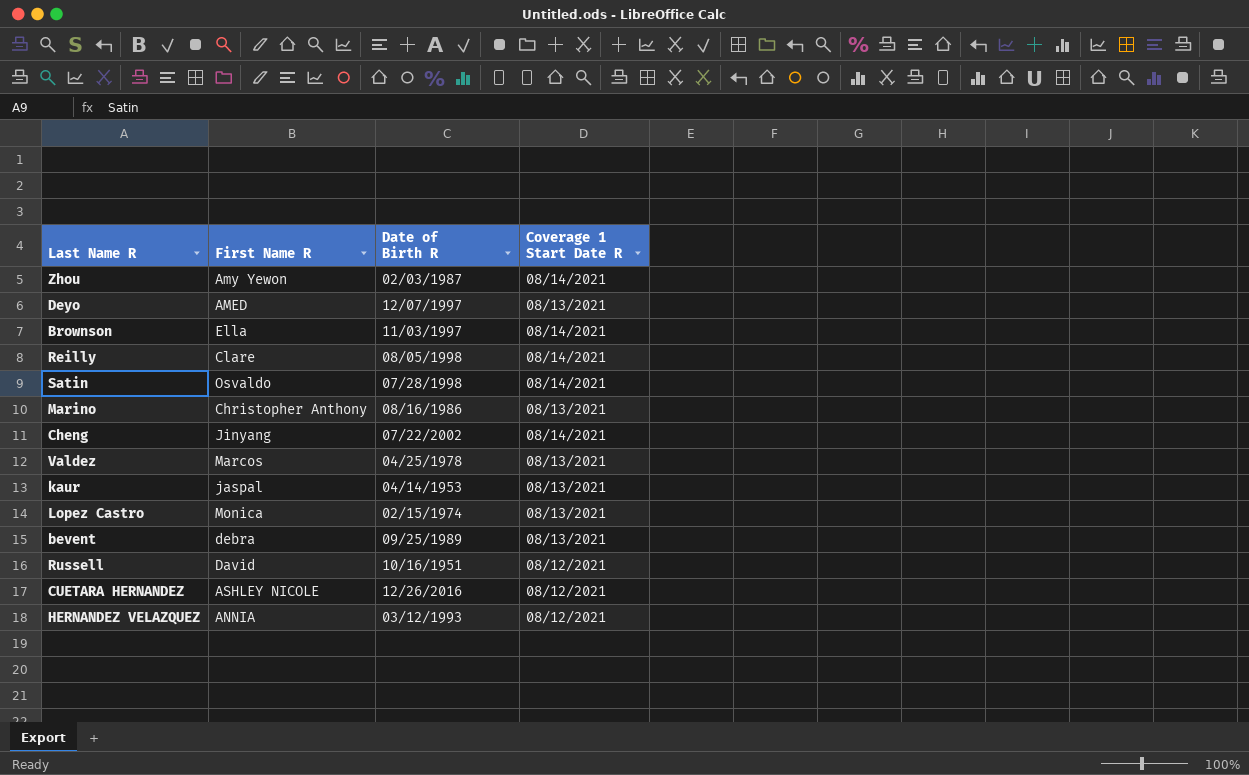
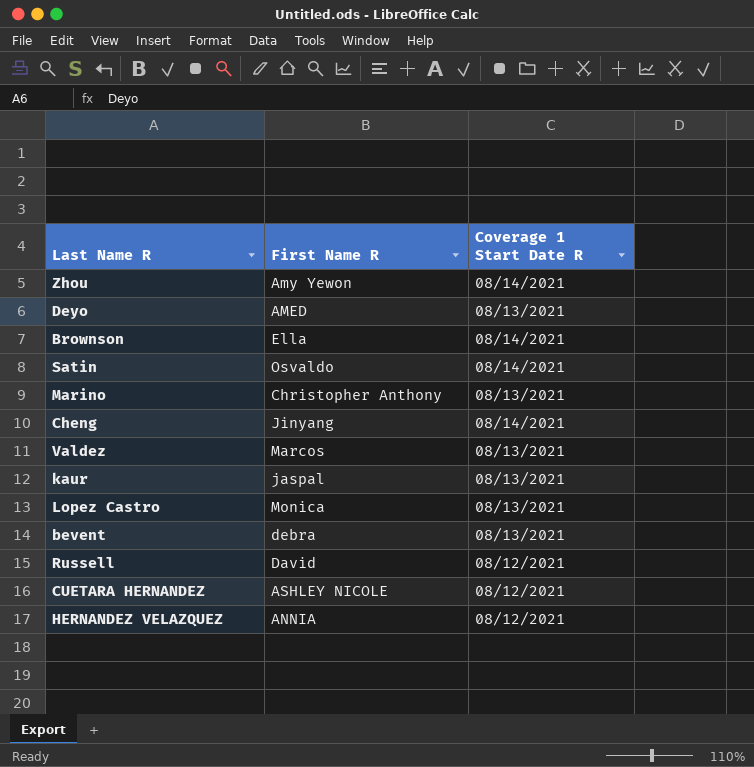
column Date of Birth R | position: 3 -> none
row Reilly: Clare | 08/05/1998 | 08/14/2021 -> none

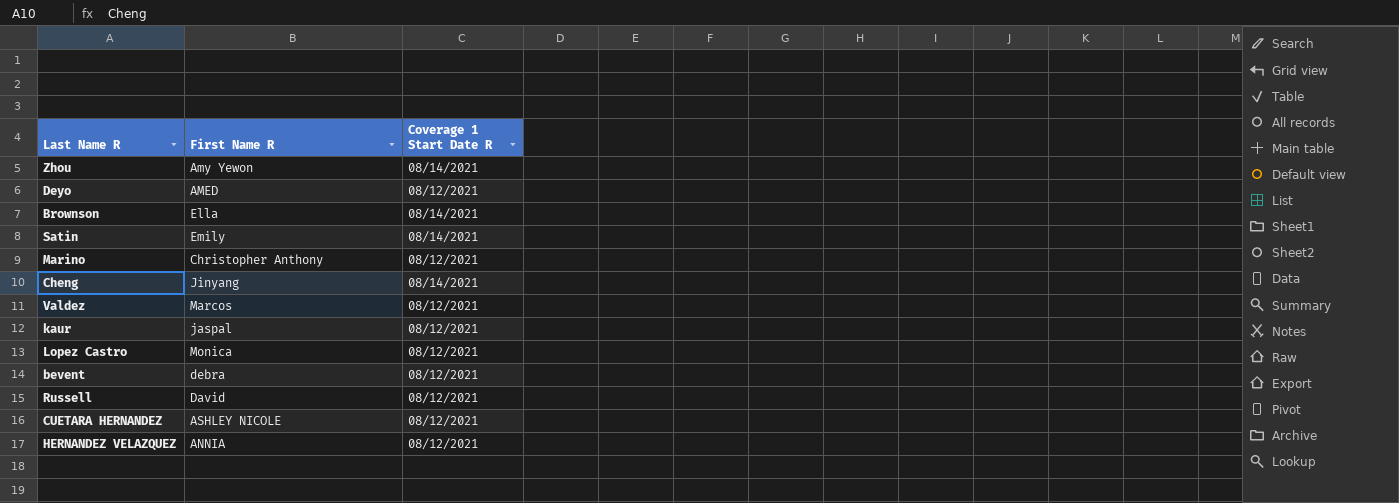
Deyo | Coverage 1 Start Date R: 08/13/2021 -> 08/12/2021
Satin | First Name R: Osvaldo -> Emily
Marino | Coverage 1 Start Date R: 08/13/2021 -> 08/12/2021
Valdez | Coverage 1 Start Date R: 08/13/2021 -> 08/12/2021
kaur | Coverage 1 Start Date R: 08/13/2021 -> 08/12/2021
Lopez Castro | Coverage 1 Start Date R: 08/13/2021 -> 08/12/2021
bevent | Coverage 1 Start Date R: 08/13/2021 -> 08/12/2021

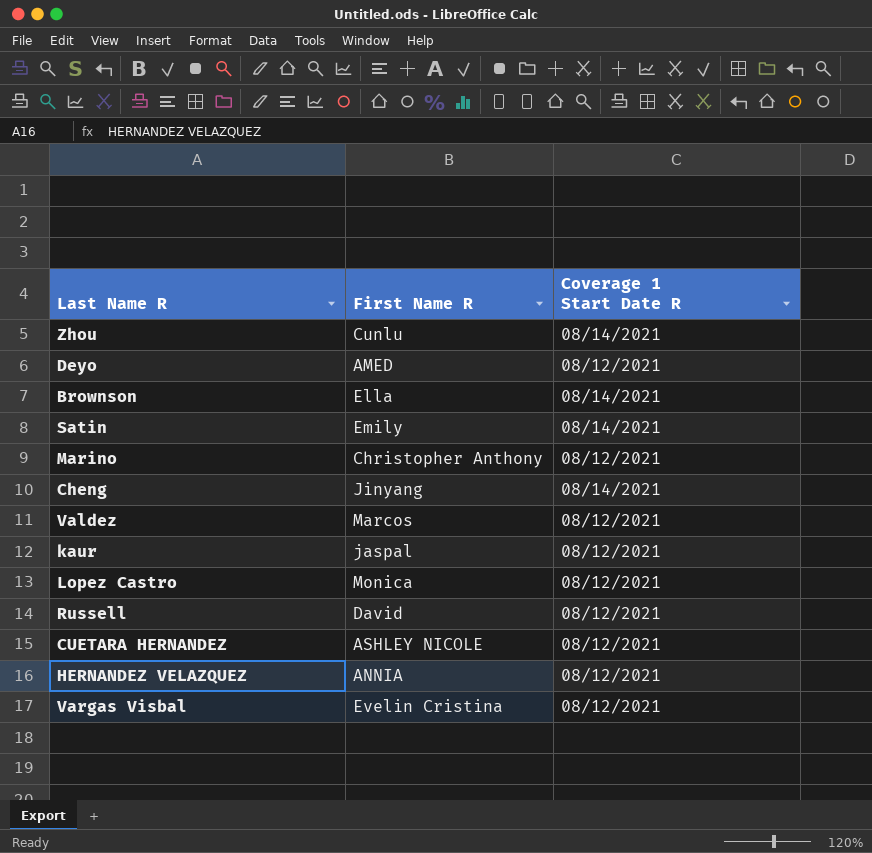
row bevent: debra | 08/12/2021 -> none
Zhou | First Name R: Amy Yewon -> Cunlu
row Vargas Visbal: none -> Evelin Cristina | 08/12/2021

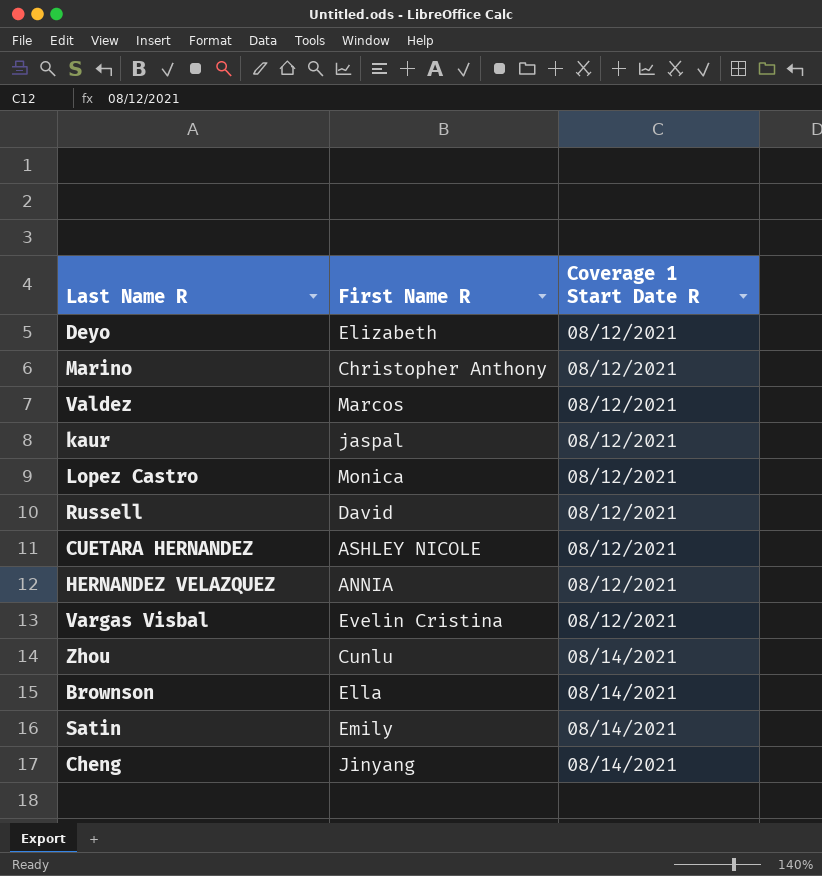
row order: none -> Coverage 1 Start Date R ascending
Deyo | First Name R: AMED -> Elizabeth

